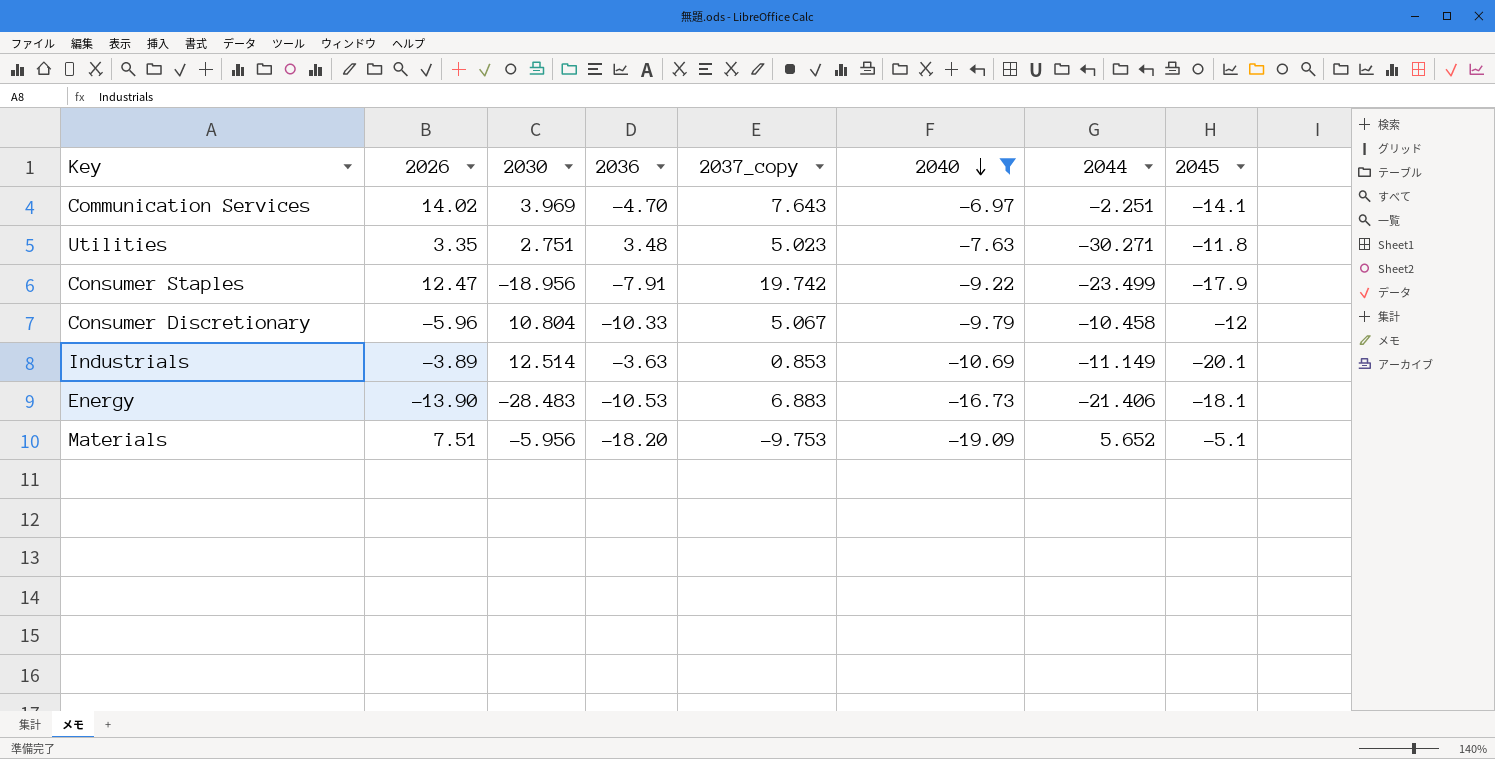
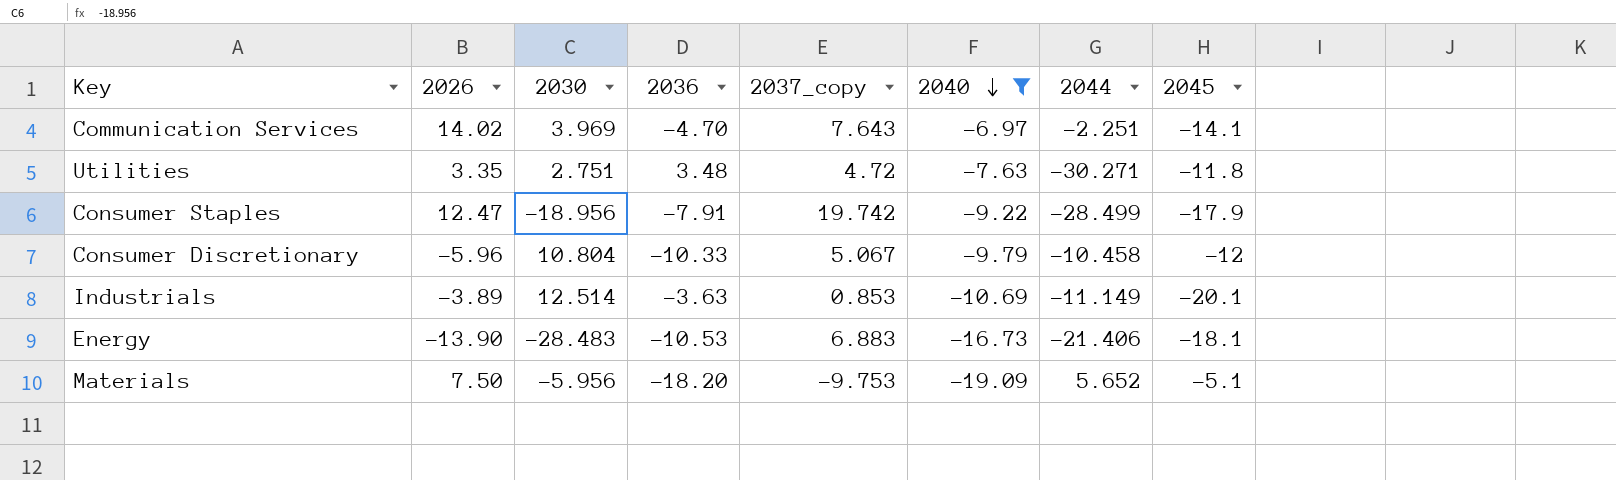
Utilities | 2037_copy: 5.023 -> 4.72
Consumer Staples | 2044: -23.499 -> -28.499
Materials | 2026: 7.51 -> 7.50

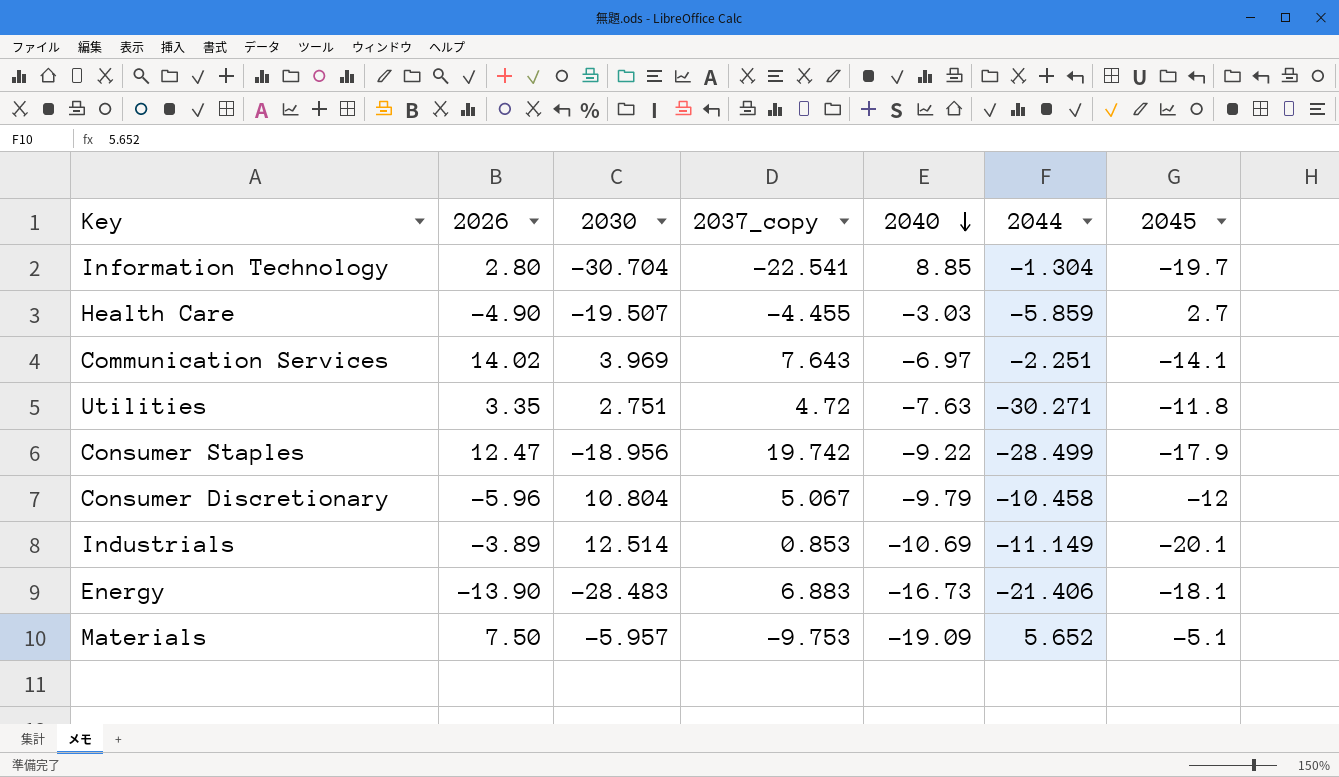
filter: 2040 <= -6.97 -> none
column 2036 | position: 4 -> none
Materials | 2030: -5.956 -> -5.957

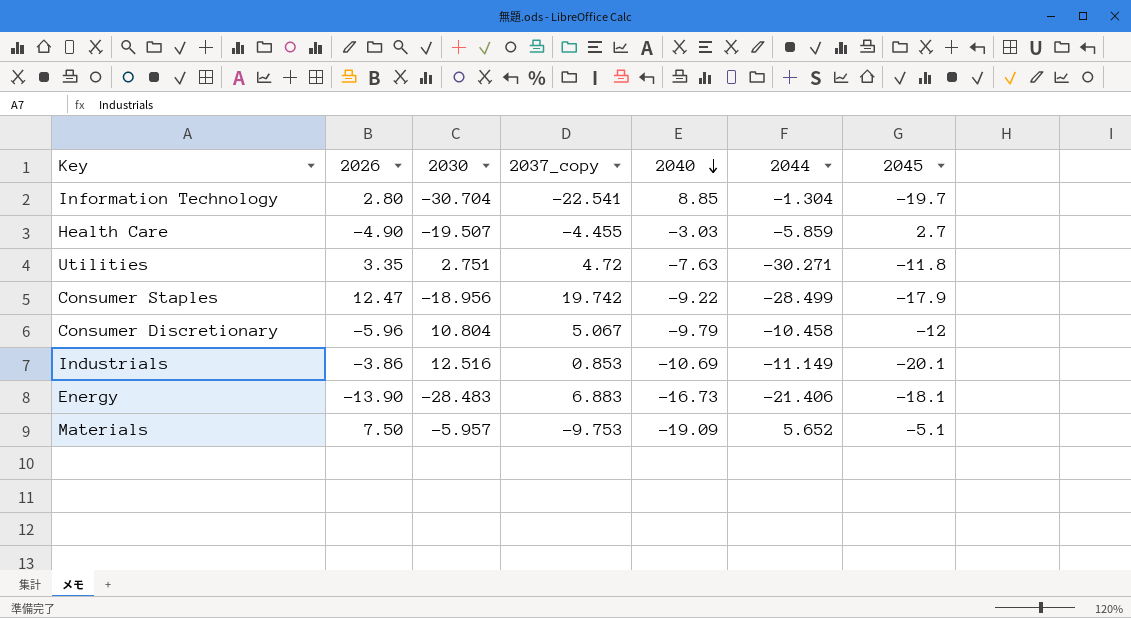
row Communication Services: 14.02 | 3.969 | 7.643 | -6.97 | -2.251 | -14.1 -> none
Industrials | 2026: -3.89 -> -3.86
Industrials | 2030: 12.514 -> 12.516

